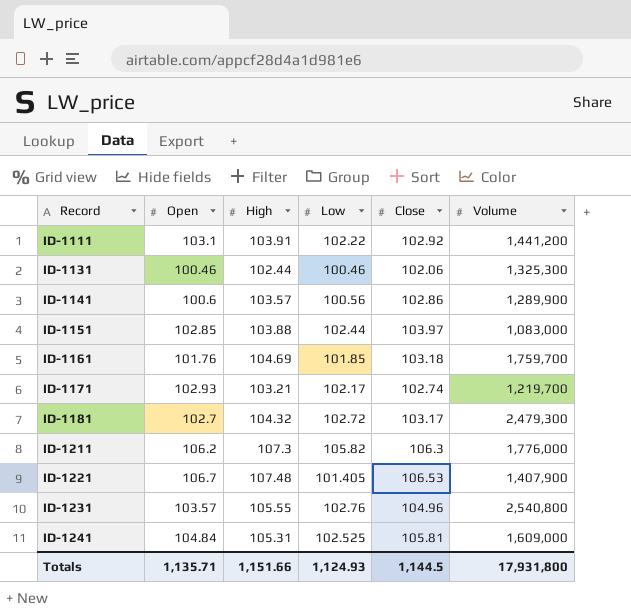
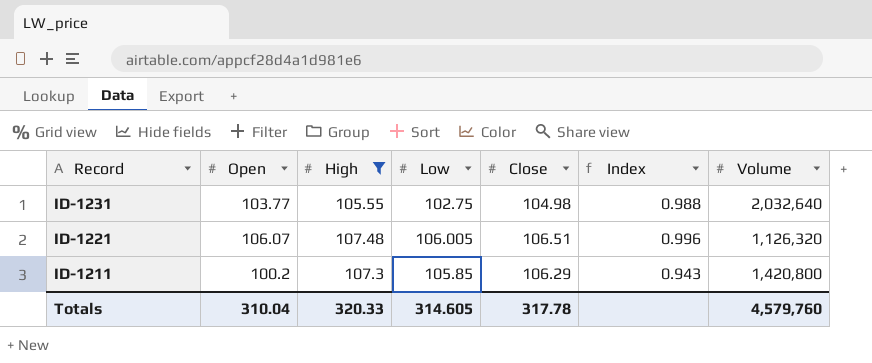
filter: none -> High >= 105.55
row order: Record ascending -> Record descending
column Index | formula: none -> [Open] / [Close]
ID-1231 | Open: 103.57 -> 103.77
ID-1231 | Low: 102.76 -> 102.75
ID-1231 | Close: 104.96 -> 104.98
ID-1231 | Volume: 2,540,800 -> 2,032,640
ID-1221 | Open: 106.7 -> 106.07
ID-1221 | Low: 101.405 -> 106.005
ID-1221 | Close: 106.53 -> 106.51
ID-1221 | Volume: 1,407,900 -> 1,126,320
ID-1211 | Open: 106.2 -> 100.2
ID-1211 | Low: 105.82 -> 105.85
ID-1211 | Close: 106.3 -> 106.29
ID-1211 | Volume: 1,776,000 -> 1,420,800
Totals | Open: 1,135.71 -> 310.04
Totals | High: 1,151.66 -> 320.33
Totals | Low: 1,124.93 -> 314.605
Totals | Close: 1,144.5 -> 317.78
Totals | Volume: 17,931,800 -> 4,579,760

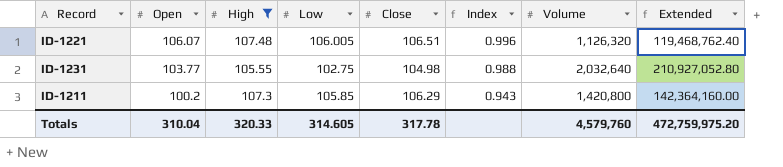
row order: Record descending -> Open descending
column Extended | formula: none -> [Open] * [Volume]

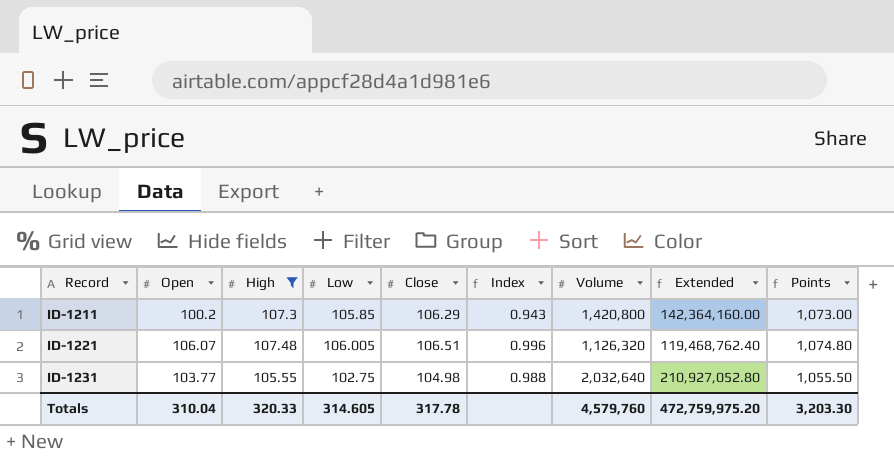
row order: Open descending -> Record ascending
column Points | formula: none -> [High] * 10

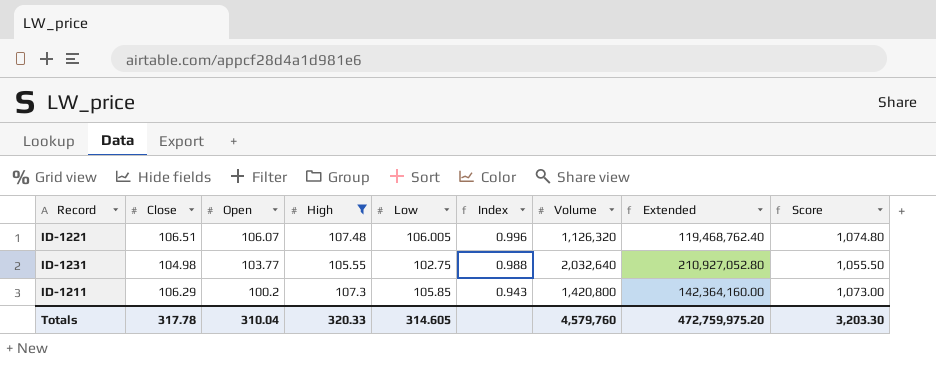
row order: Record ascending -> Open descending
column Close | position: 5 -> 2
column name: Points -> Score

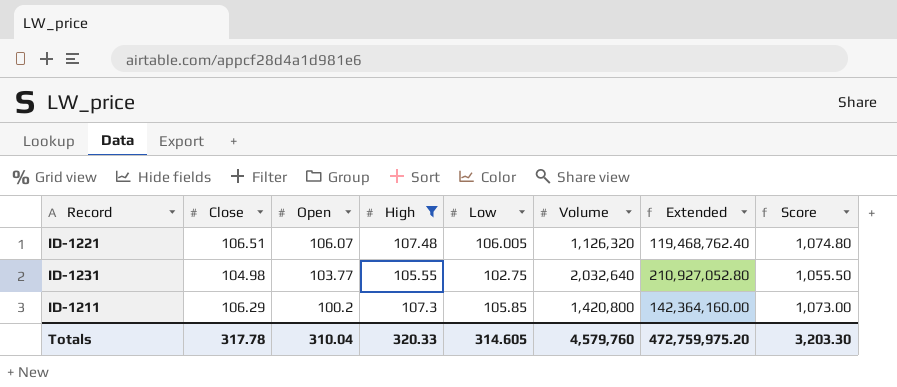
column Index | formula: [Open] / [Close] -> none

